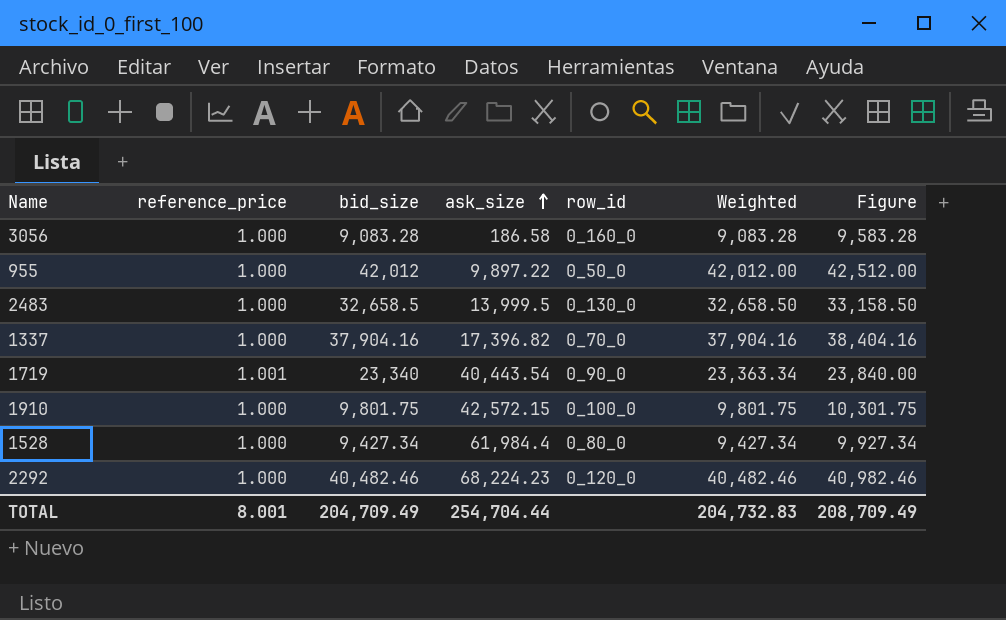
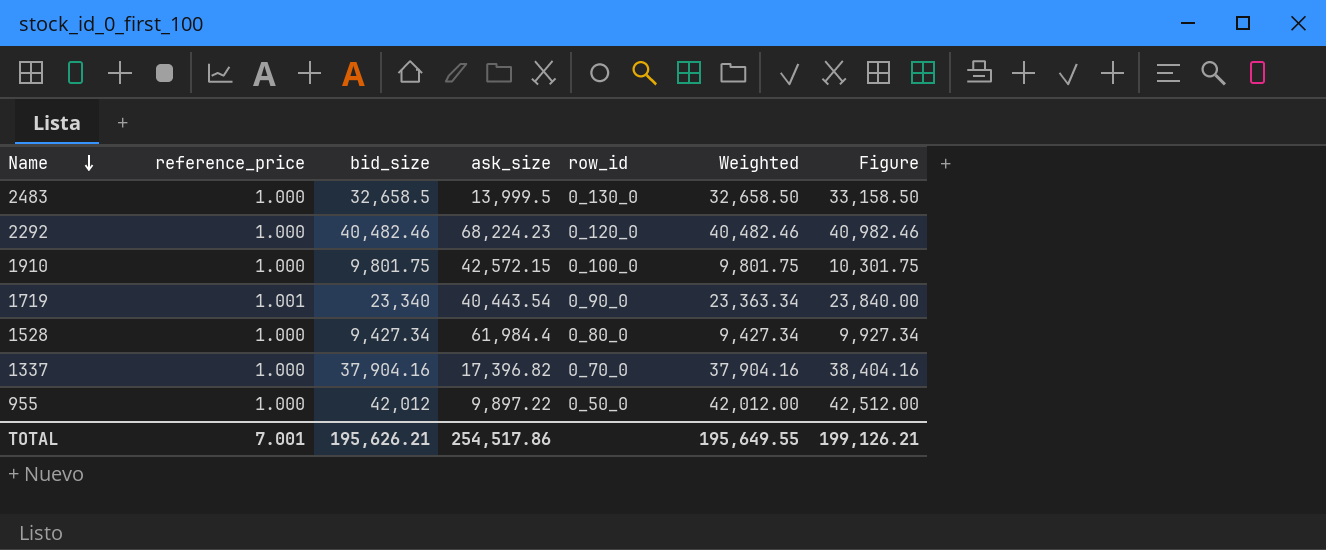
row order: ask_size ascending -> Name descending
row 3056: 1.000 | 9,083.28 | 186.58 | 0_160_0 | 9,083.28 | 9,583.28 -> none
TOTAL | reference_price: 8.001 -> 7.001
TOTAL | bid_size: 204,709.49 -> 195,626.21
TOTAL | ask_size: 254,704.44 -> 254,517.86
TOTAL | Weighted: 204,732.83 -> 195,649.55
TOTAL | Figure: 208,709.49 -> 199,126.21

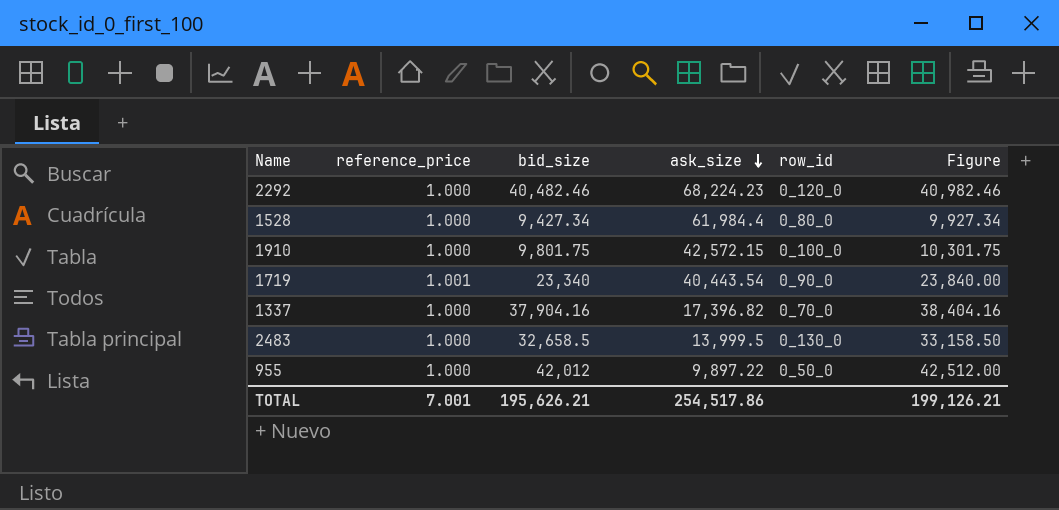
row order: Name descending -> ask_size descending
column Weighted | formula: [reference_price] * [bid_size] -> none

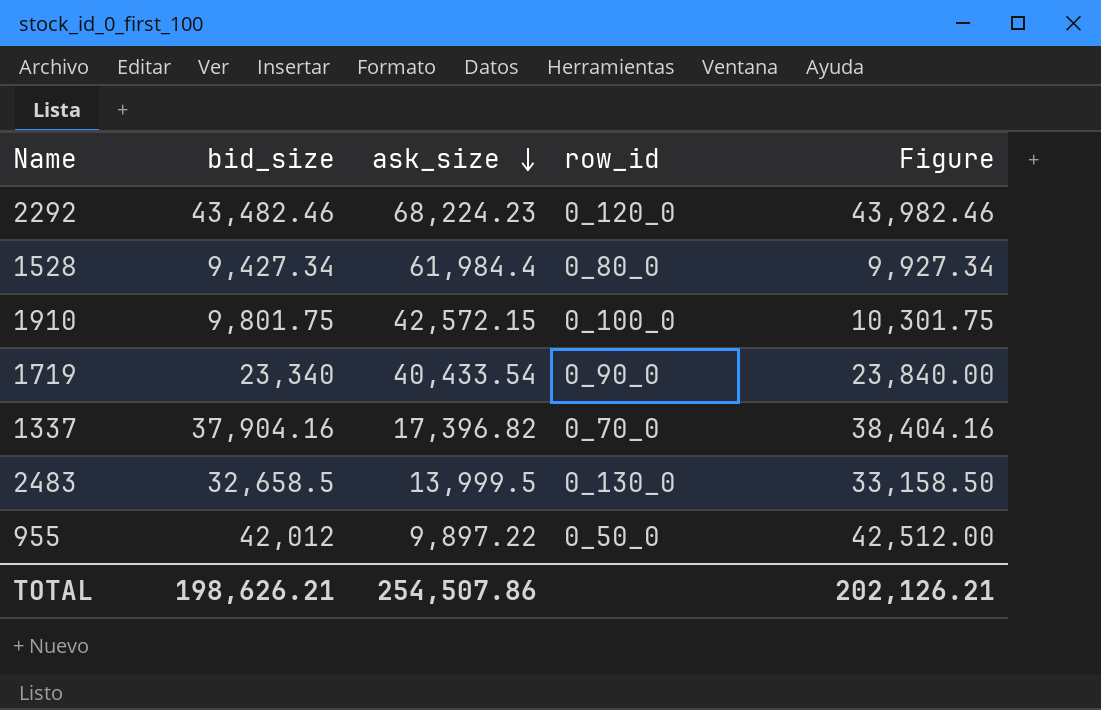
column reference_price | position: 2 -> none
2292 | bid_size: 40,482.46 -> 43,482.46
2292 | Figure: 40,982.46 -> 43,982.46
1719 | ask_size: 40,443.54 -> 40,433.54
TOTAL | bid_size: 195,626.21 -> 198,626.21
TOTAL | ask_size: 254,517.86 -> 254,507.86
TOTAL | Figure: 199,126.21 -> 202,126.21

